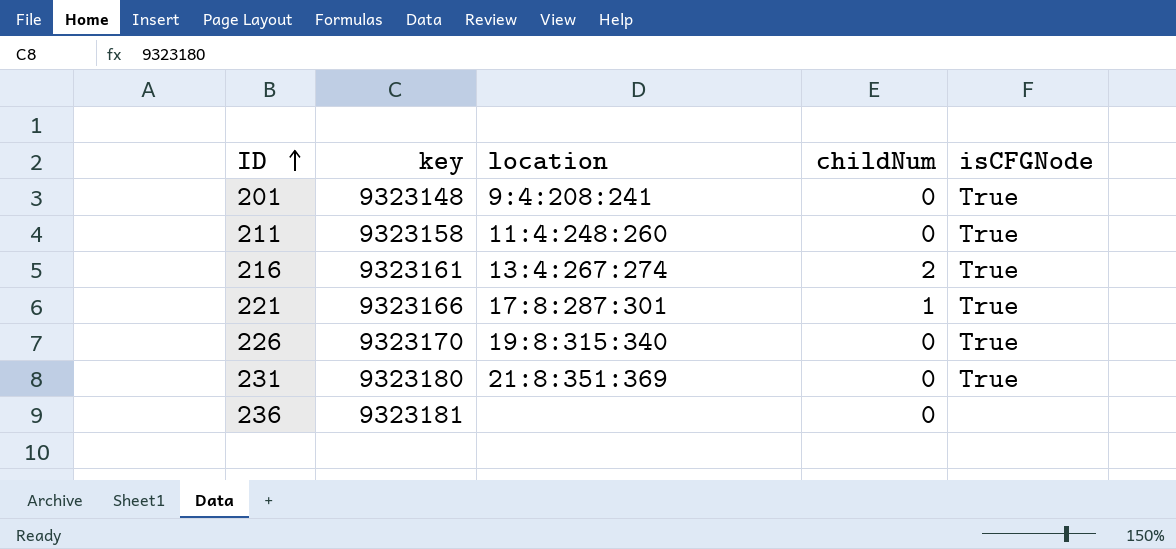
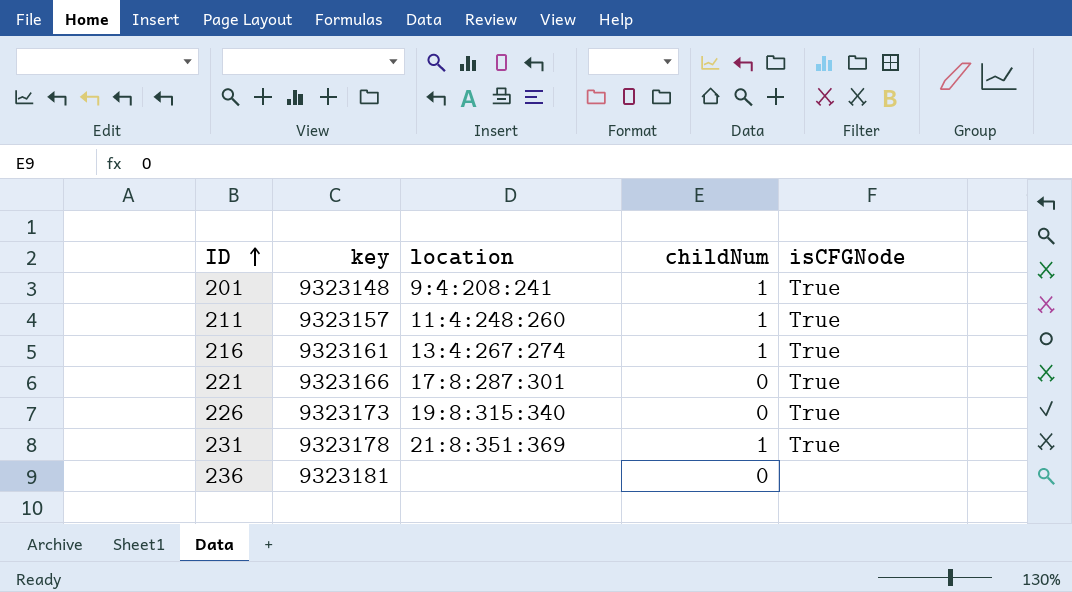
201 | childNum: 0 -> 1
211 | key: 9323158 -> 9323157
211 | childNum: 0 -> 1
216 | childNum: 2 -> 1
221 | childNum: 1 -> 0
226 | key: 9323170 -> 9323173
231 | key: 9323180 -> 9323178
231 | childNum: 0 -> 1

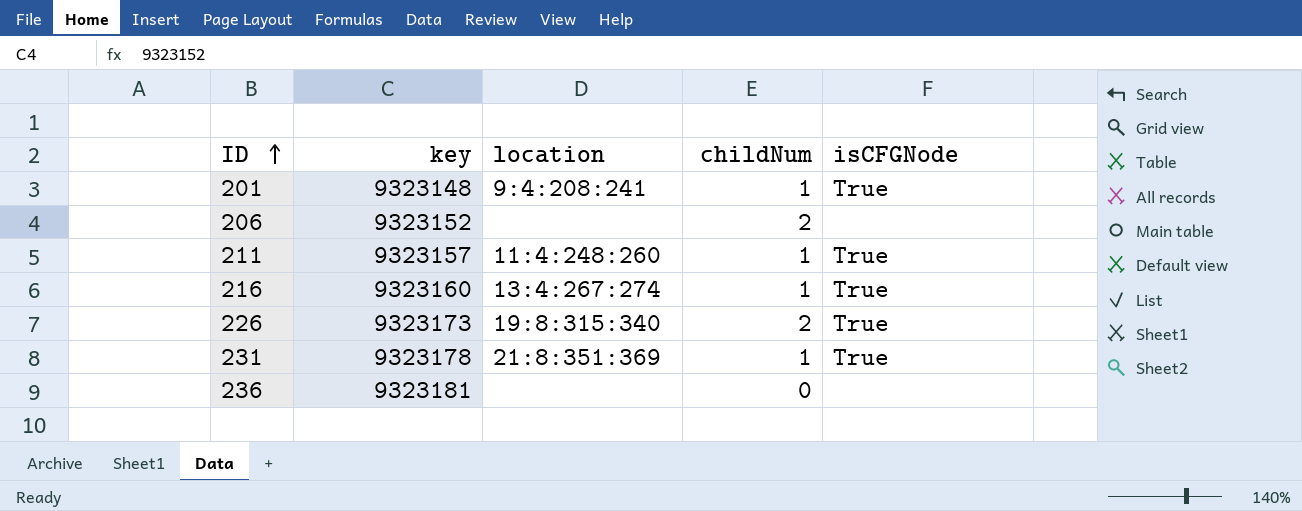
row 221: 9323166 | 17:8:287:301 | 0 | True -> none
row 206: none -> 9323152 | none | 2 | none
216 | key: 9323161 -> 9323160
226 | childNum: 0 -> 2

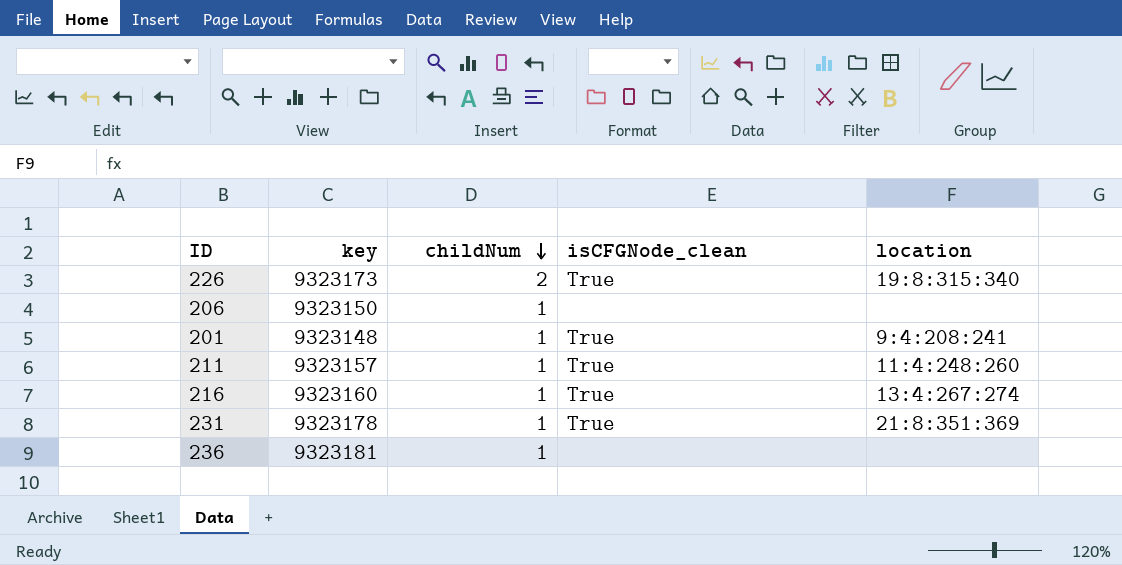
row order: ID ascending -> childNum descending
column name: isCFGNode -> isCFGNode_clean
column location | position: 3 -> 5
206 | key: 9323152 -> 9323150
206 | childNum: 2 -> 1
236 | childNum: 0 -> 1

